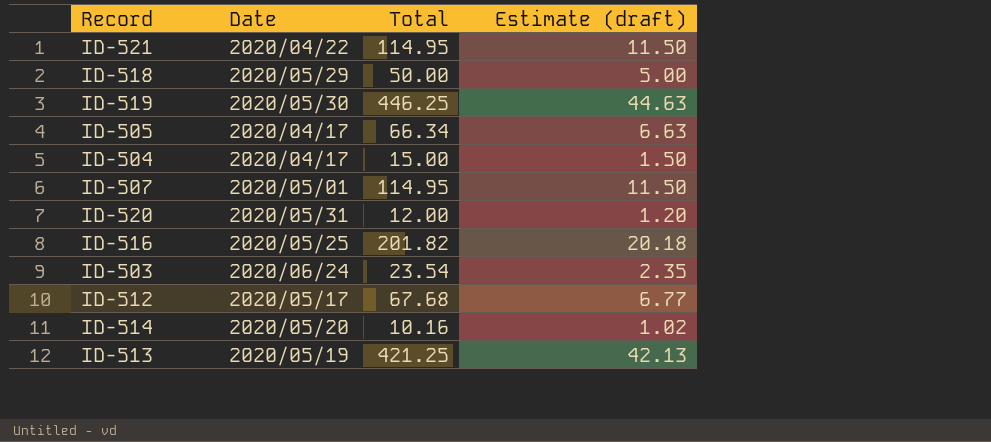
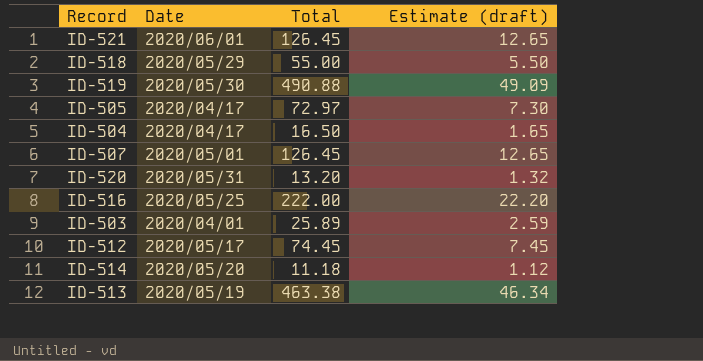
ID-521 | Date: 2020/04/22 -> 2020/06/01
ID-521 | Total: 114.95 -> 126.45
ID-521 | Estimate (draft): 11.50 -> 12.65
ID-518 | Total: 50.00 -> 55.00
ID-518 | Estimate (draft): 5.00 -> 5.50
ID-519 | Total: 446.25 -> 490.88
ID-519 | Estimate (draft): 44.63 -> 49.09
ID-505 | Total: 66.34 -> 72.97
ID-505 | Estimate (draft): 6.63 -> 7.30
ID-504 | Total: 15.00 -> 16.50
ID-504 | Estimate (draft): 1.50 -> 1.65
ID-507 | Total: 114.95 -> 126.45
ID-507 | Estimate (draft): 11.50 -> 12.65
ID-520 | Total: 12.00 -> 13.20
ID-520 | Estimate (draft): 1.20 -> 1.32
ID-516 | Total: 201.82 -> 222.00
ID-516 | Estimate (draft): 20.18 -> 22.20
ID-503 | Date: 2020/06/24 -> 2020/04/01
ID-503 | Total: 23.54 -> 25.89
ID-503 | Estimate (draft): 2.35 -> 2.59
ID-512 | Total: 67.68 -> 74.45
ID-512 | Estimate (draft): 6.77 -> 7.45
ID-514 | Total: 10.16 -> 11.18
ID-514 | Estimate (draft): 1.02 -> 1.12
ID-513 | Total: 421.25 -> 463.38
ID-513 | Estimate (draft): 42.13 -> 46.34

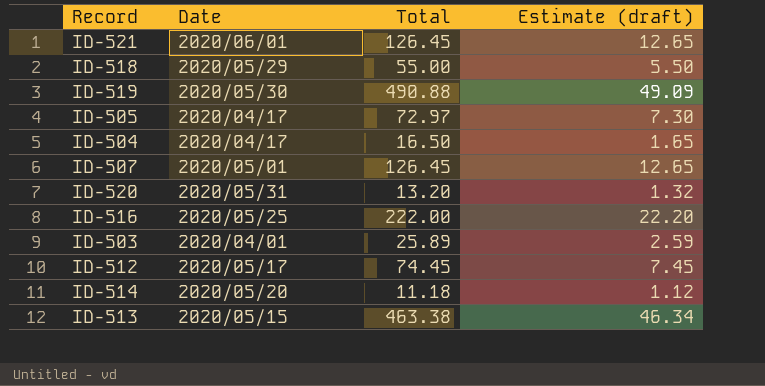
ID-513 | Date: 2020/05/19 -> 2020/05/15

